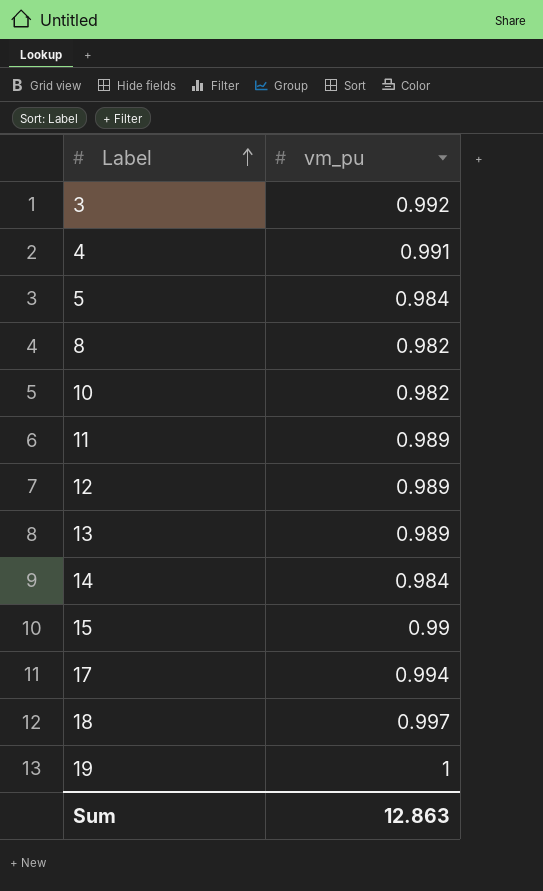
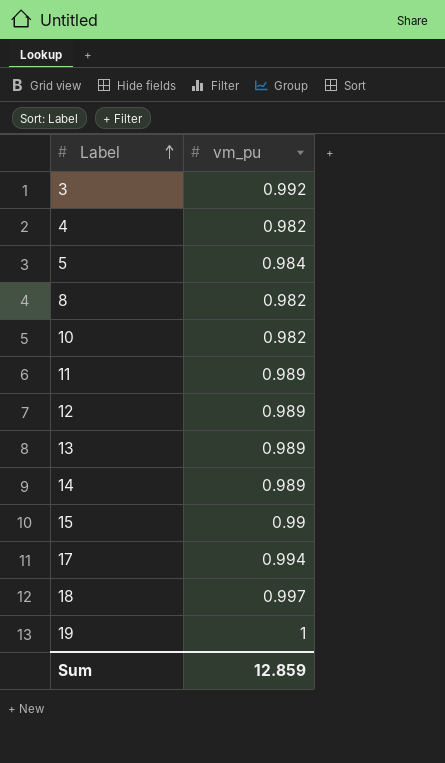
4 | vm_pu: 0.991 -> 0.982
14 | vm_pu: 0.984 -> 0.989
Sum | vm_pu: 12.863 -> 12.859

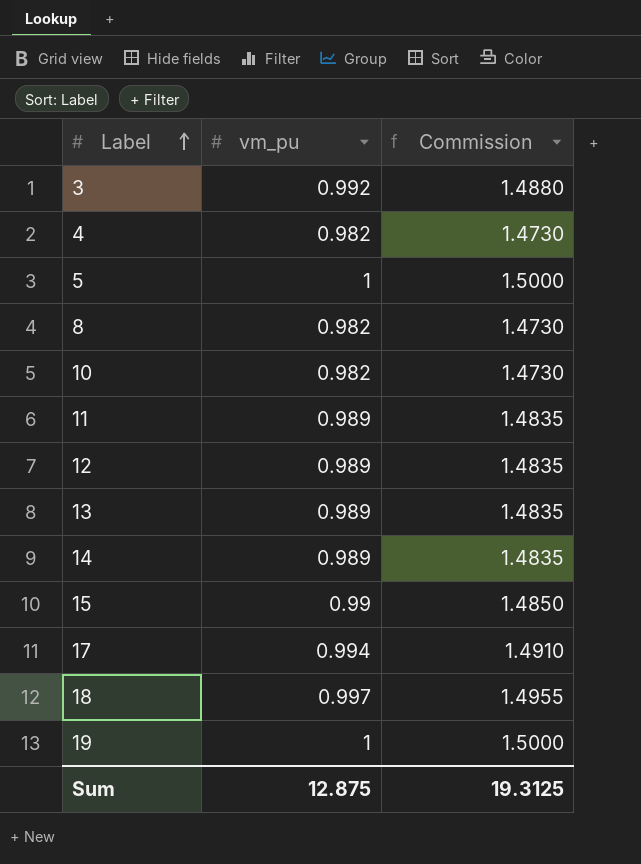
column Commission | formula: none -> [vm_pu] * 1.5
5 | vm_pu: 0.984 -> 1
Sum | vm_pu: 12.859 -> 12.875

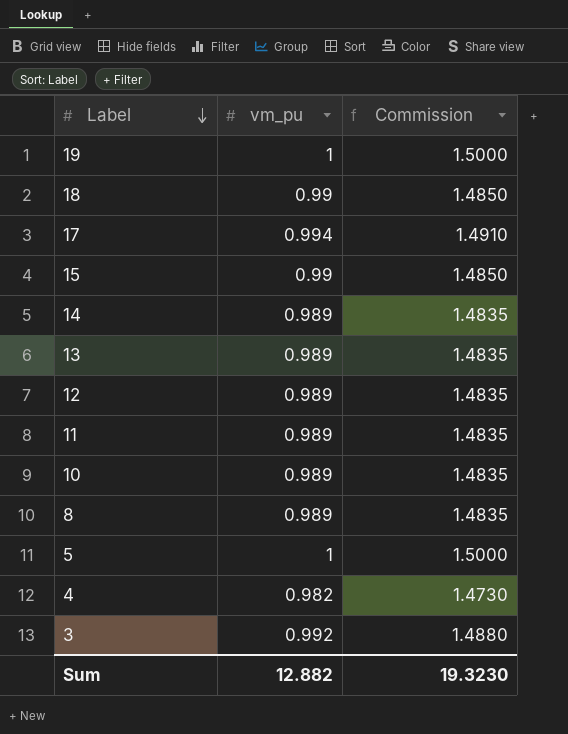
row order: Label ascending -> Label descending
18 | vm_pu: 0.997 -> 0.99
18 | Commission: 1.4955 -> 1.4850
10 | vm_pu: 0.982 -> 0.989
10 | Commission: 1.4730 -> 1.4835
8 | vm_pu: 0.982 -> 0.989
8 | Commission: 1.4730 -> 1.4835
Sum | vm_pu: 12.875 -> 12.882
Sum | Commission: 19.3125 -> 19.3230

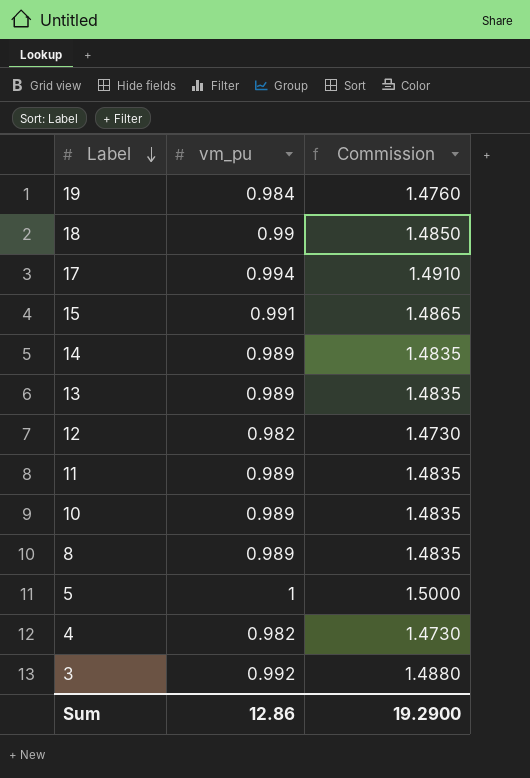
19 | vm_pu: 1 -> 0.984
19 | Commission: 1.5000 -> 1.4760
15 | vm_pu: 0.99 -> 0.991
15 | Commission: 1.4850 -> 1.4865
12 | vm_pu: 0.989 -> 0.982
12 | Commission: 1.4835 -> 1.4730
Sum | vm_pu: 12.882 -> 12.86
Sum | Commission: 19.3230 -> 19.2900

